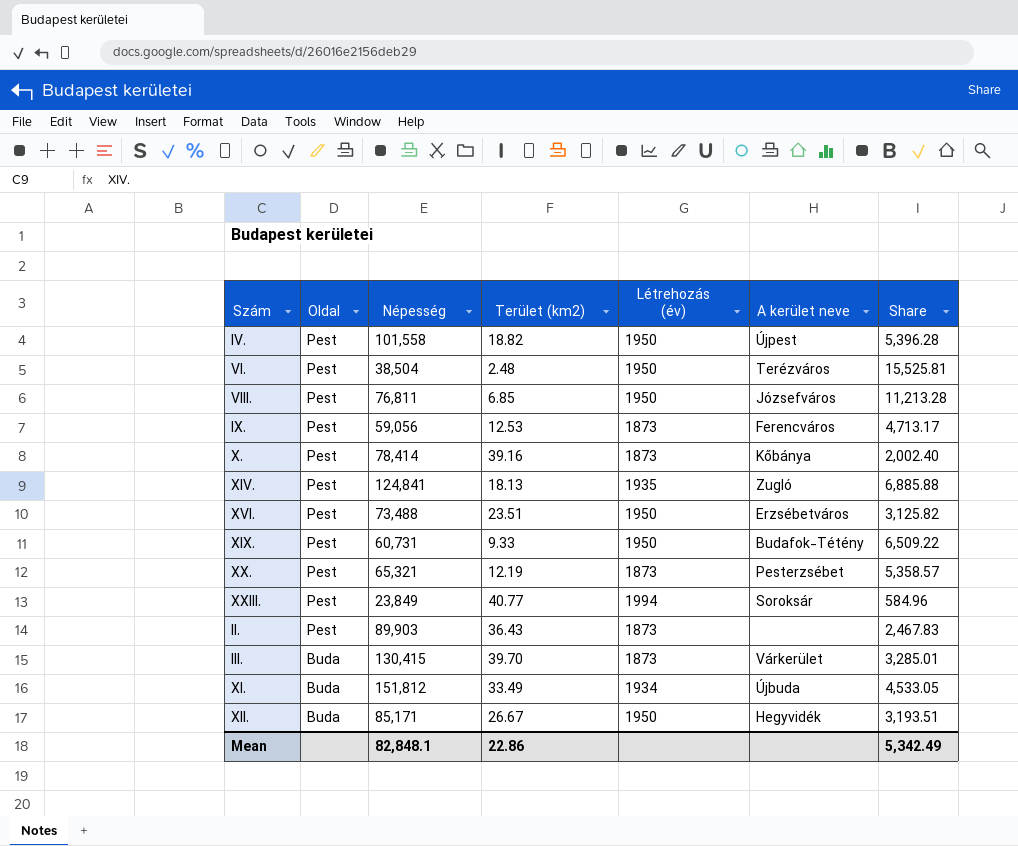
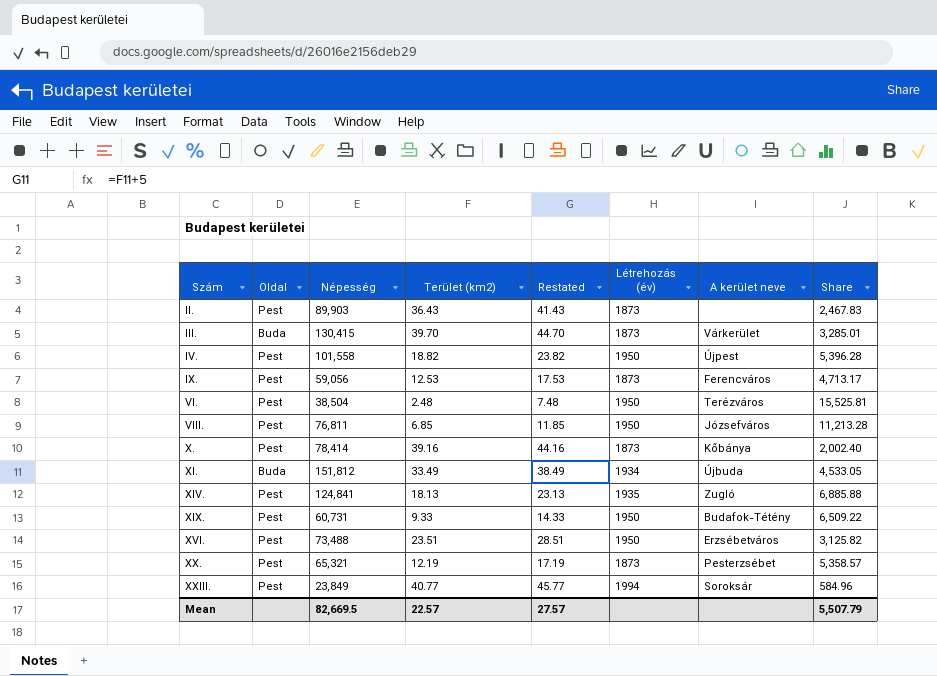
row order: Oldal descending -> Szám ascending
column Restated | formula: none -> [Terület (km2)] + 5
row XII.: Buda | 85,171 | 26.67 | 1950 | Hegyvidék | 3,193.51 -> none
Mean | Népesség: 82,848.1 -> 82,669.5
Mean | Terület (km2): 22.86 -> 22.57
Mean | Share: 5,342.49 -> 5,507.79

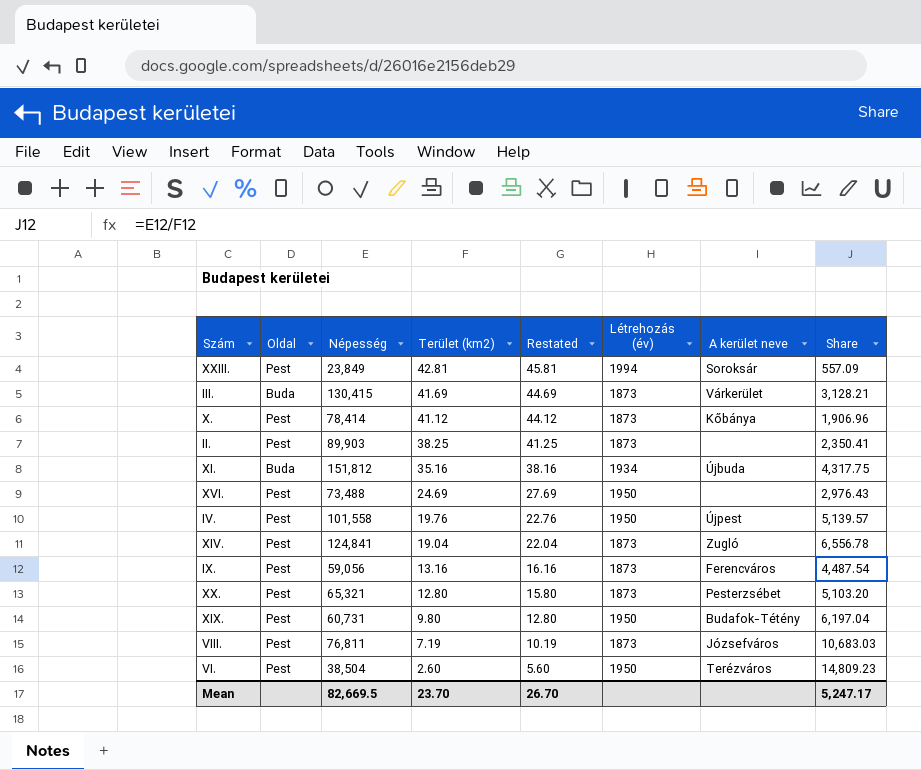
row order: Szám ascending -> Terület (km2) descending
column Restated | formula: [Terület (km2)] + 5 -> [Terület (km2)] + 3
XXIII. | Terület (km2): 40.77 -> 42.81
XXIII. | Share: 584.96 -> 557.09
III. | Terület (km2): 39.70 -> 41.69
III. | Share: 3,285.01 -> 3,128.21
X. | Terület (km2): 39.16 -> 41.12
X. | Share: 2,002.40 -> 1,906.96
II. | Terület (km2): 36.43 -> 38.25
II. | Share: 2,467.83 -> 2,350.41
XI. | Terület (km2): 33.49 -> 35.16
XI. | Share: 4,533.05 -> 4,317.75
XVI. | Terület (km2): 23.51 -> 24.69
XVI. | A kerület neve: Erzsébetváros -> none
XVI. | Share: 3,125.82 -> 2,976.43
IV. | Terület (km2): 18.82 -> 19.76
IV. | Share: 5,396.28 -> 5,139.57
XIV. | Terület (km2): 18.13 -> 19.04
XIV. | Létrehozás (év): 1935 -> 1873
XIV. | Share: 6,885.88 -> 6,556.78
IX. | Terület (km2): 12.53 -> 13.16
IX. | Share: 4,713.17 -> 4,487.54
XX. | Terület (km2): 12.19 -> 12.80
XX. | Share: 5,358.57 -> 5,103.20
XIX. | Terület (km2): 9.33 -> 9.80
XIX. | Share: 6,509.22 -> 6,197.04
VIII. | Terület (km2): 6.85 -> 7.19
VIII. | Létrehozás (év): 1950 -> 1873
VIII. | Share: 11,213.28 -> 10,683.03
VI. | Terület (km2): 2.48 -> 2.60
VI. | Share: 15,525.81 -> 14,809.23
Mean | Terület (km2): 22.57 -> 23.70
Mean | Restated: 27.57 -> 26.70
Mean | Share: 5,507.79 -> 5,247.17

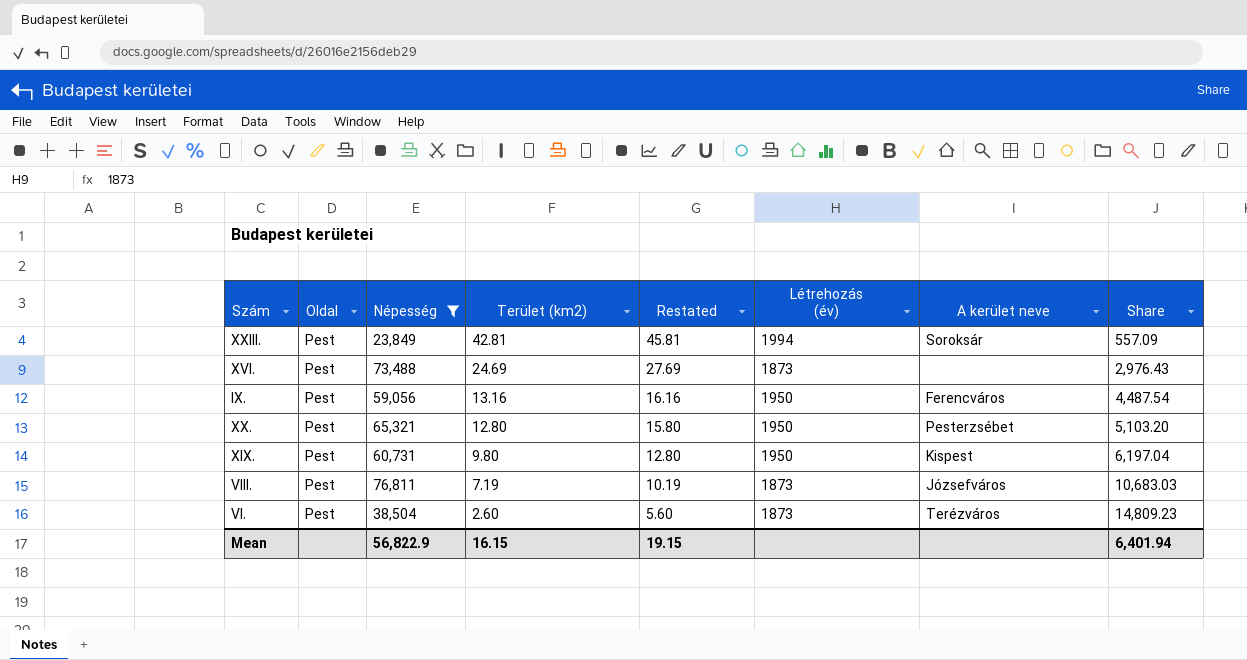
filter: none -> Népesség <= 76,811
XVI. | Létrehozás (év): 1950 -> 1873
IX. | Létrehozás (év): 1873 -> 1950
XX. | Létrehozás (év): 1873 -> 1950
XIX. | A kerület neve: Budafok-Tétény -> Kispest
VI. | Létrehozás (év): 1950 -> 1873
Mean | Népesség: 82,669.5 -> 56,822.9
Mean | Terület (km2): 23.70 -> 16.15
Mean | Restated: 26.70 -> 19.15
Mean | Share: 5,247.17 -> 6,401.94

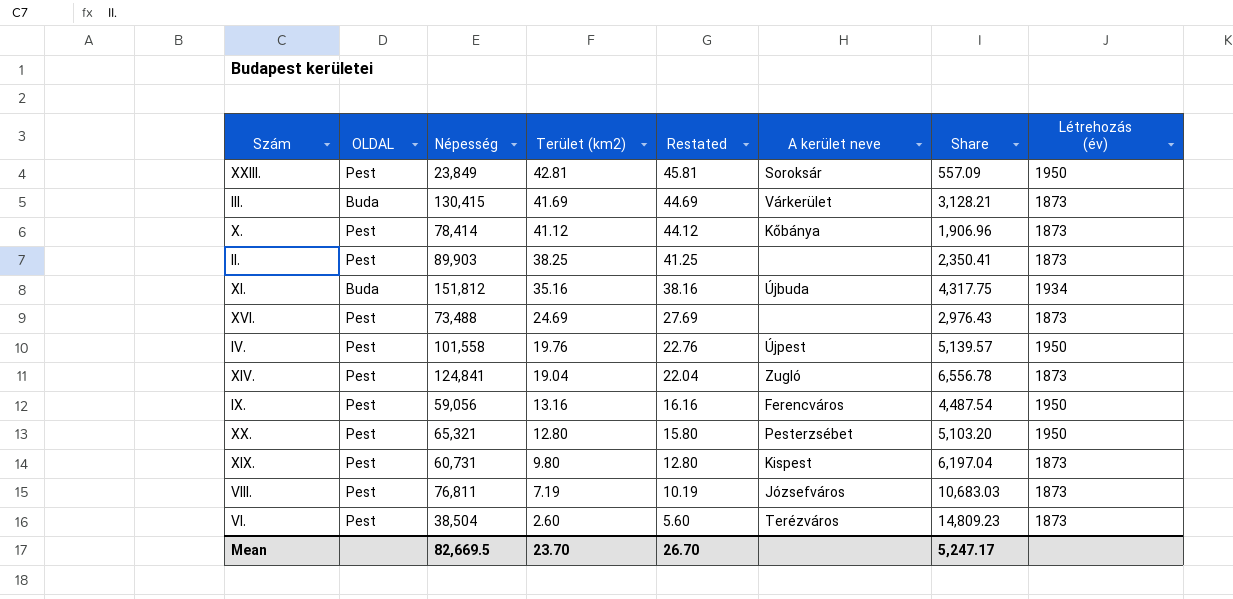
filter: Népesség <= 76,811 -> none
column name: Oldal -> OLDAL
column Létrehozás (év) | position: 6 -> 8
XXIII. | Létrehozás (év): 1994 -> 1950
XIX. | Létrehozás (év): 1950 -> 1873
Mean | Népesség: 56,822.9 -> 82,669.5
Mean | Terület (km2): 16.15 -> 23.70
Mean | Restated: 19.15 -> 26.70
Mean | Share: 6,401.94 -> 5,247.17

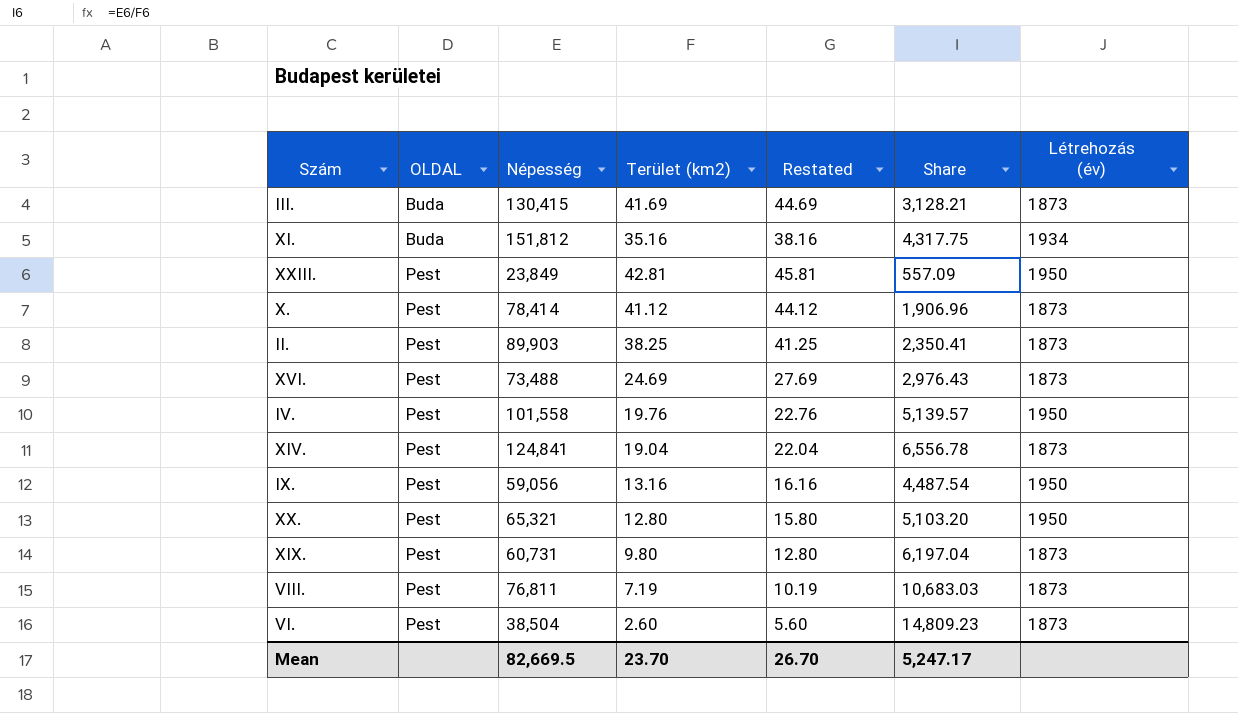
row order: Terület (km2) descending -> OLDAL ascending
column A kerület neve | position: 6 -> none

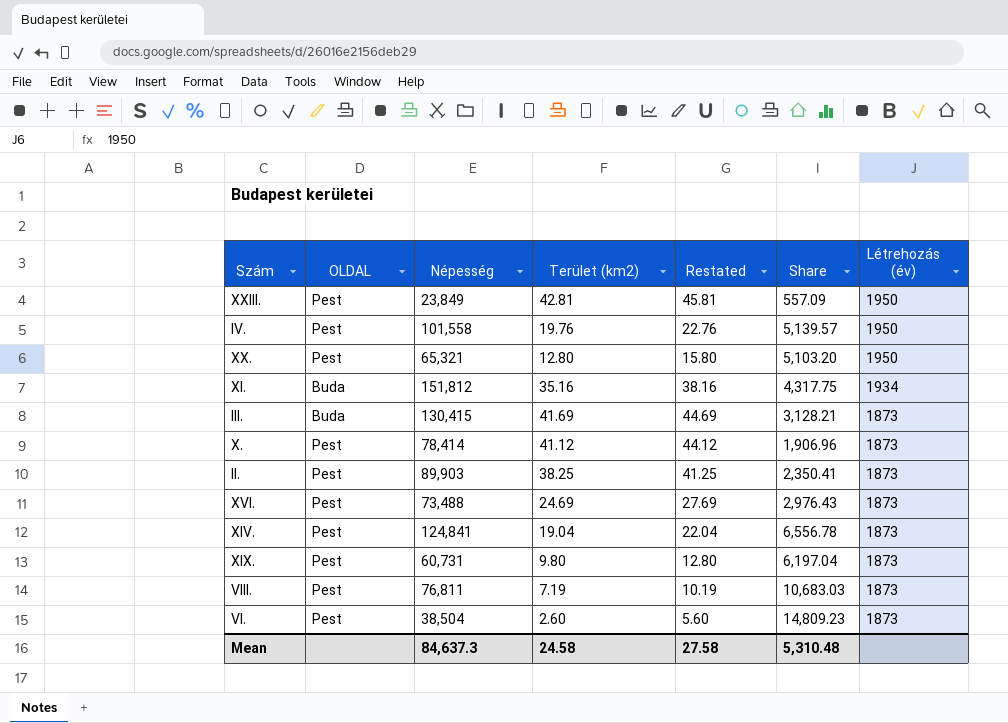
row order: OLDAL ascending -> Létrehozás (év) descending
row IX.: Pest | 59,056 | 13.16 | 16.16 | 4,487.54 | 1950 -> none
Mean | Népesség: 82,669.5 -> 84,637.3
Mean | Terület (km2): 23.70 -> 24.58
Mean | Restated: 26.70 -> 27.58
Mean | Share: 5,247.17 -> 5,310.48

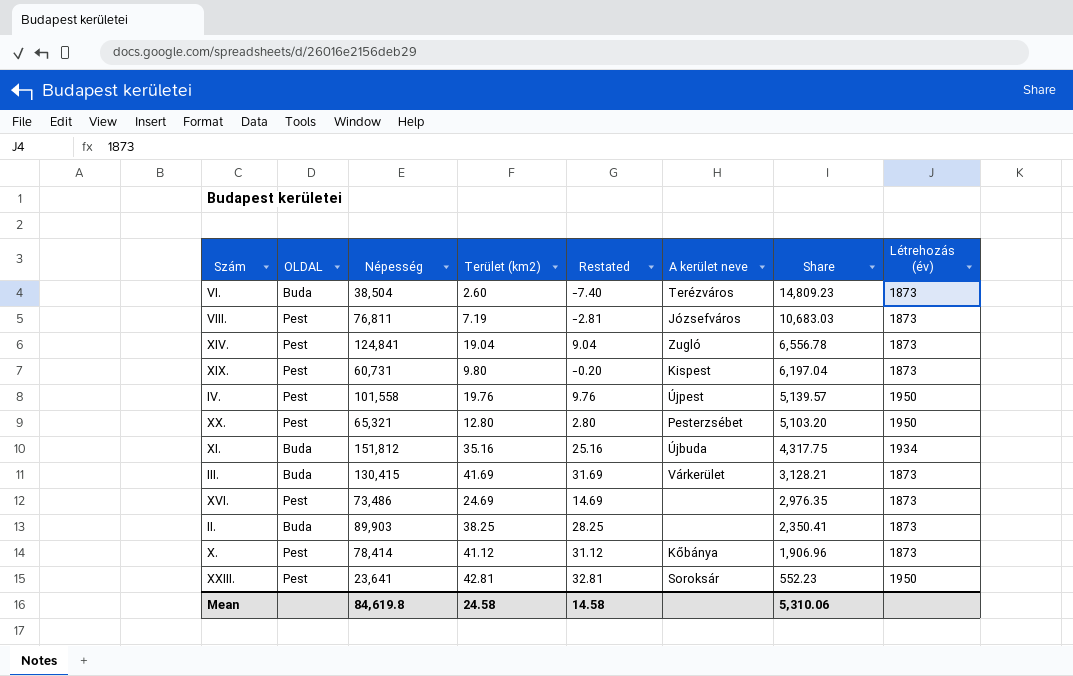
row order: Létrehozás (év) descending -> Share descending
column Restated | formula: [Terület (km2)] + 3 -> [Terület (km2)] - 10
column A kerület neve | position: none -> 6
VI. | OLDAL: Pest -> Buda
XVI. | Népesség: 73,488 -> 73,486
XVI. | Share: 2,976.43 -> 2,976.35
II. | OLDAL: Pest -> Buda
XXIII. | Népesség: 23,849 -> 23,641
XXIII. | Share: 557.09 -> 552.23
Mean | Népesség: 84,637.3 -> 84,619.8
Mean | Restated: 27.58 -> 14.58
Mean | Share: 5,310.48 -> 5,310.06

